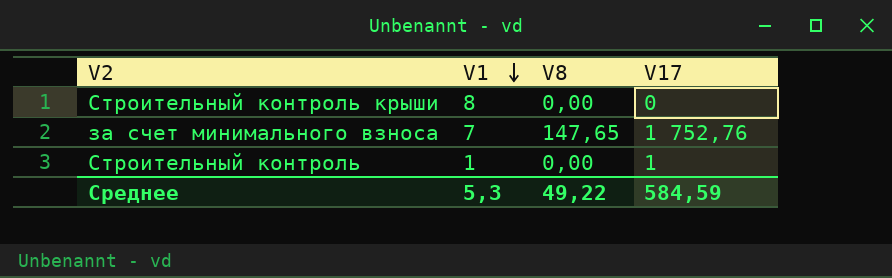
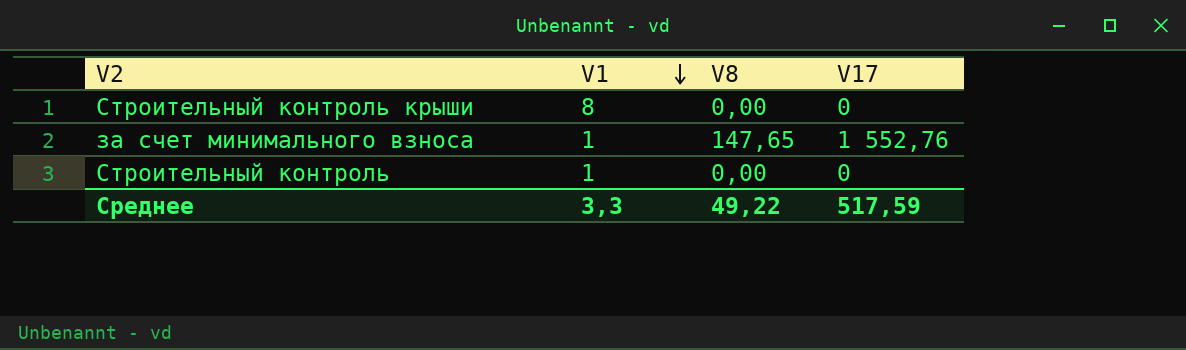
за счет минимального взноса | V1: 7 -> 1
за счет минимального взноса | V17: 1 752,76 -> 1 552,76
Строительный контроль | V17: 1 -> 0
Среднее | V1: 5,3 -> 3,3
Среднее | V17: 584,59 -> 517,59

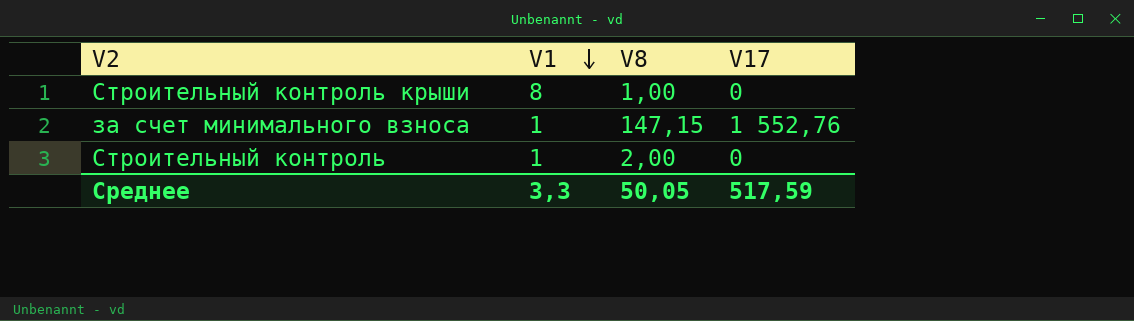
Строительный контроль крыши | V8: 0,00 -> 1,00
за счет минимального взноса | V8: 147,65 -> 147,15
Строительный контроль | V8: 0,00 -> 2,00
Среднее | V8: 49,22 -> 50,05

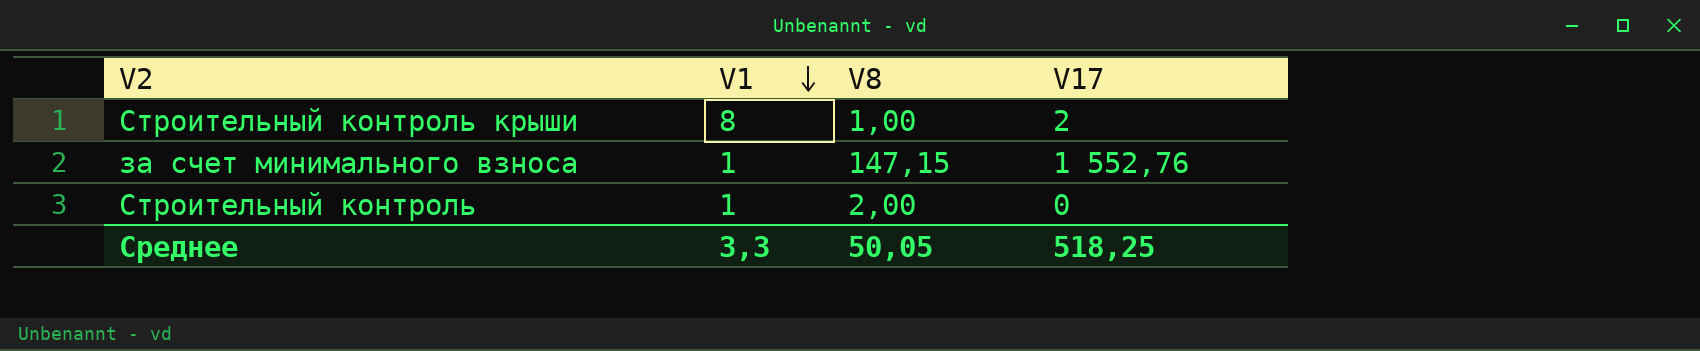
Строительный контроль крыши | V17: 0 -> 2
Среднее | V17: 517,59 -> 518,25

